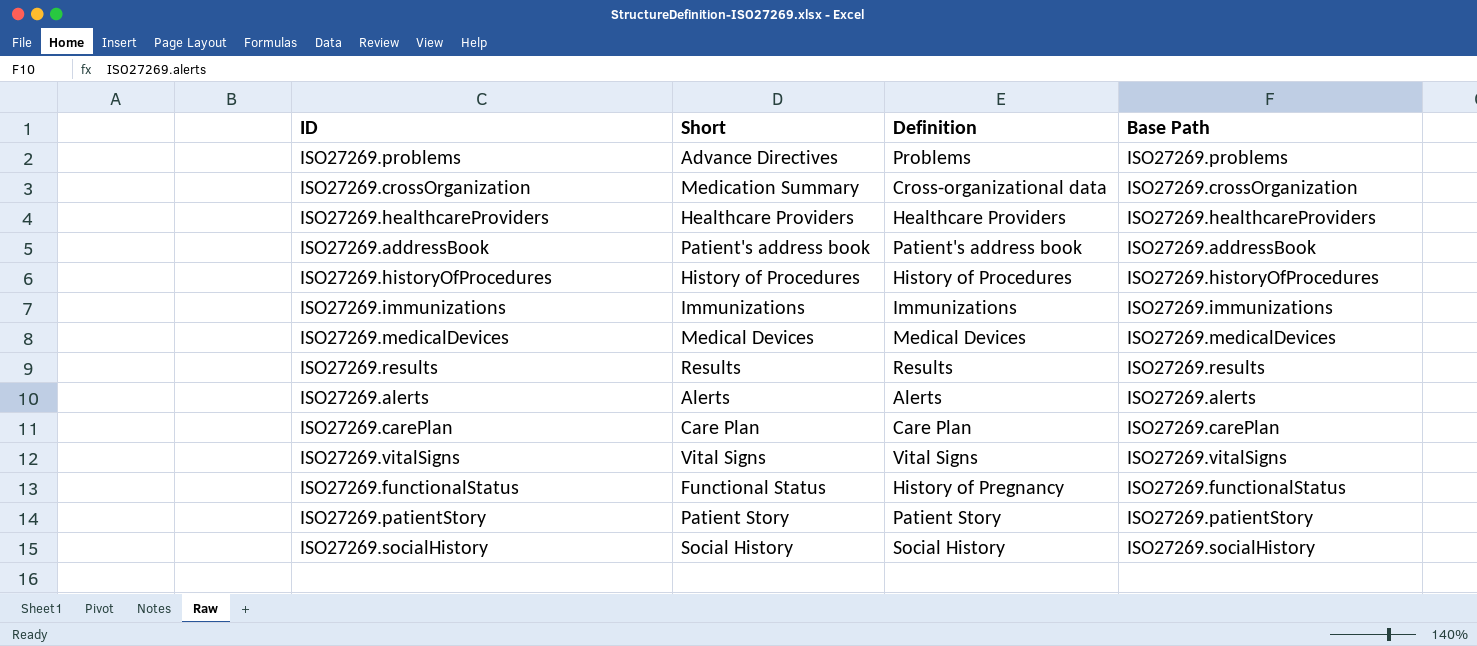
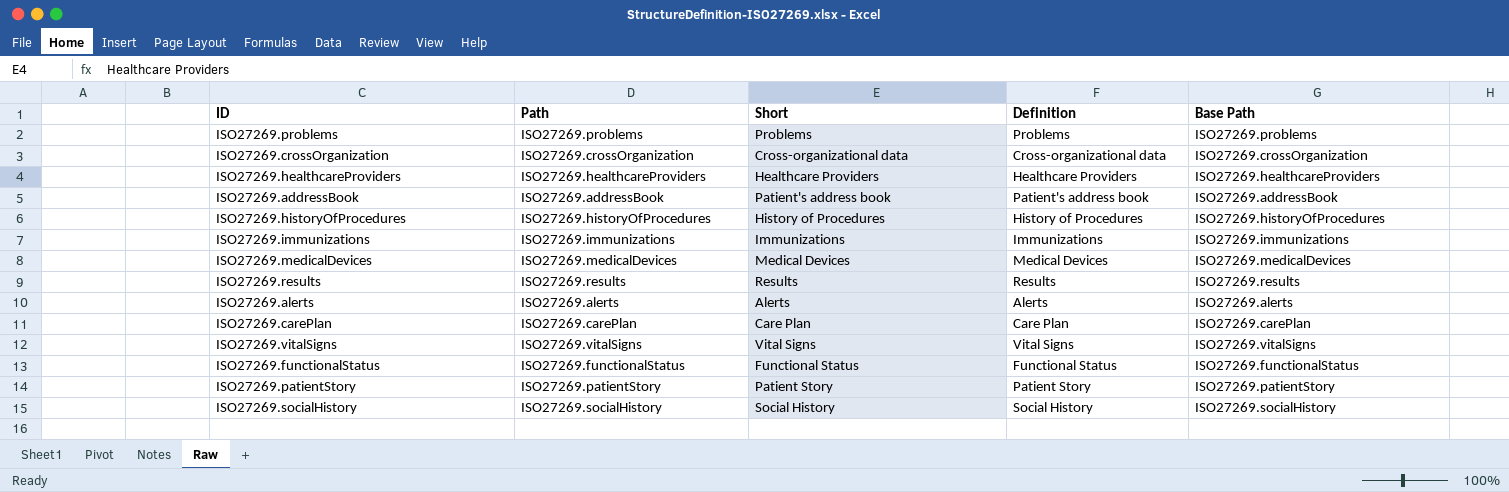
column Path | position: none -> 2
ISO27269.problems | Short: Advance Directives -> Problems
ISO27269.crossOrganization | Short: Medication Summary -> Cross-organizational data
ISO27269.functionalStatus | Definition: History of Pregnancy -> Functional Status

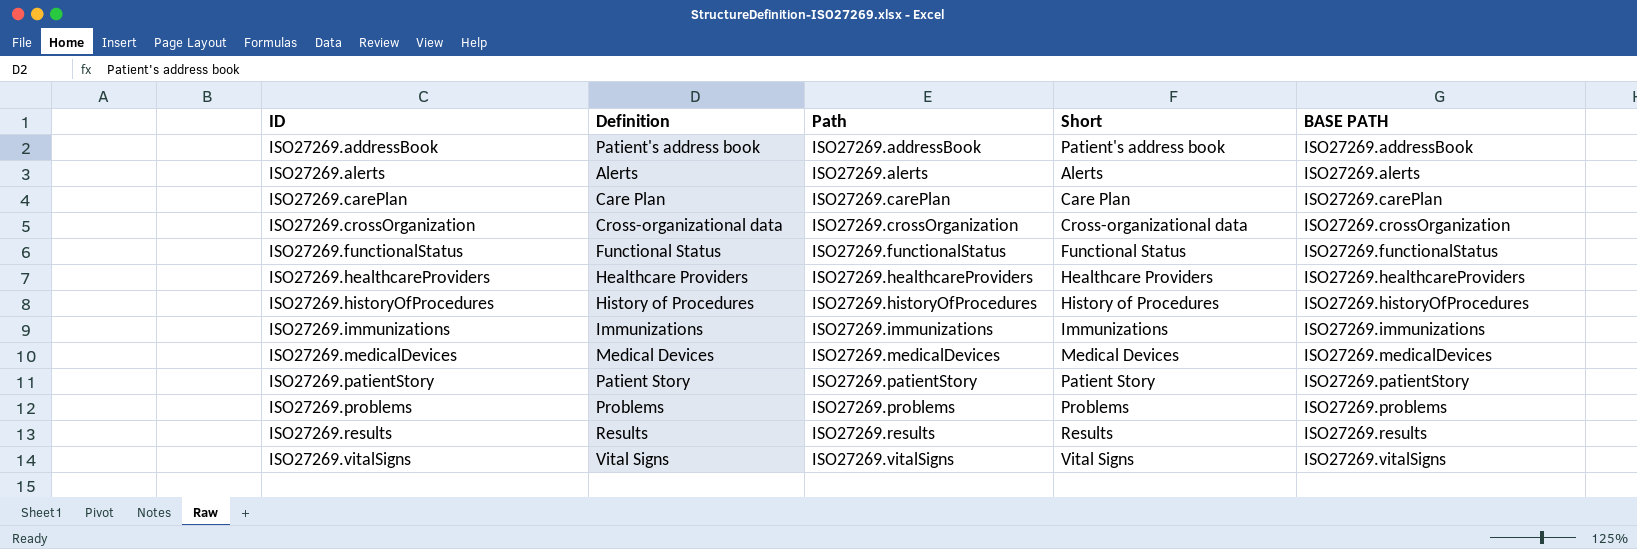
row order: none -> ID ascending
column Definition | position: 4 -> 2
column name: Base Path -> BASE PATH
row ISO27269.socialHistory: ISO27269.socialHistory | Social History | Social History | ISO27269.socialHistory -> none

